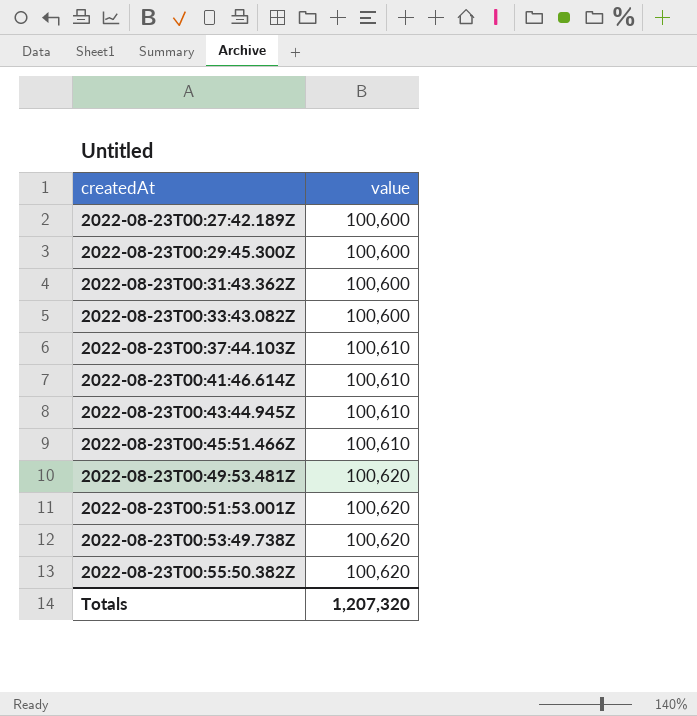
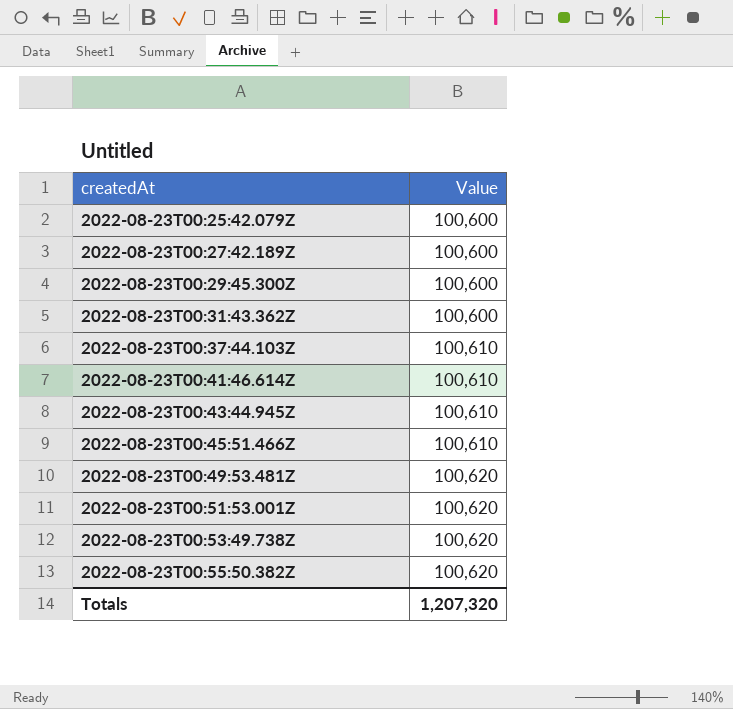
column name: value -> Value
row 2022-08-23T00:33:43.082Z: 100,600 -> none
row 2022-08-23T00:25:42.079Z: none -> 100,600

